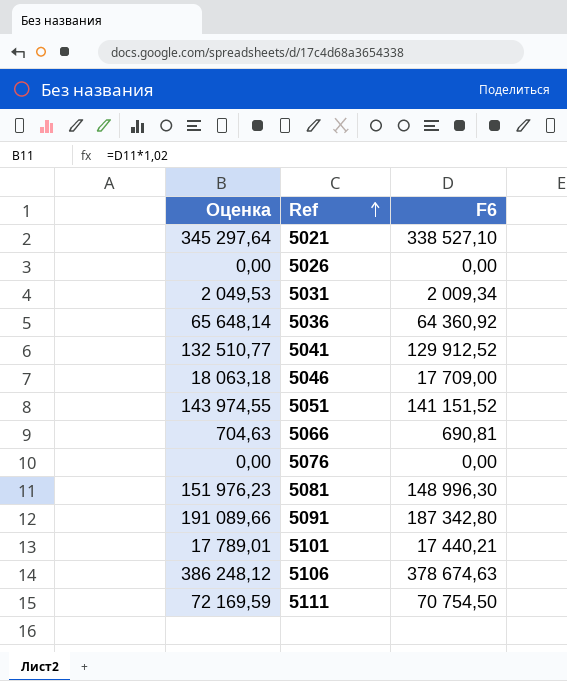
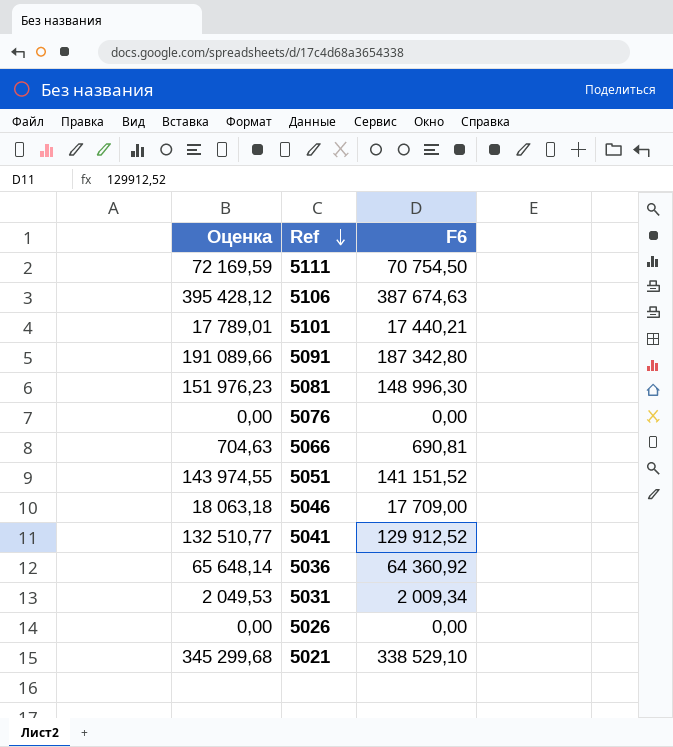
row order: Ref ascending -> Ref descending
5106 | Оценка: 386 248,12 -> 395 428,12
5106 | F6: 378 674,63 -> 387 674,63
5021 | Оценка: 345 297,64 -> 345 299,68
5021 | F6: 338 527,10 -> 338 529,10

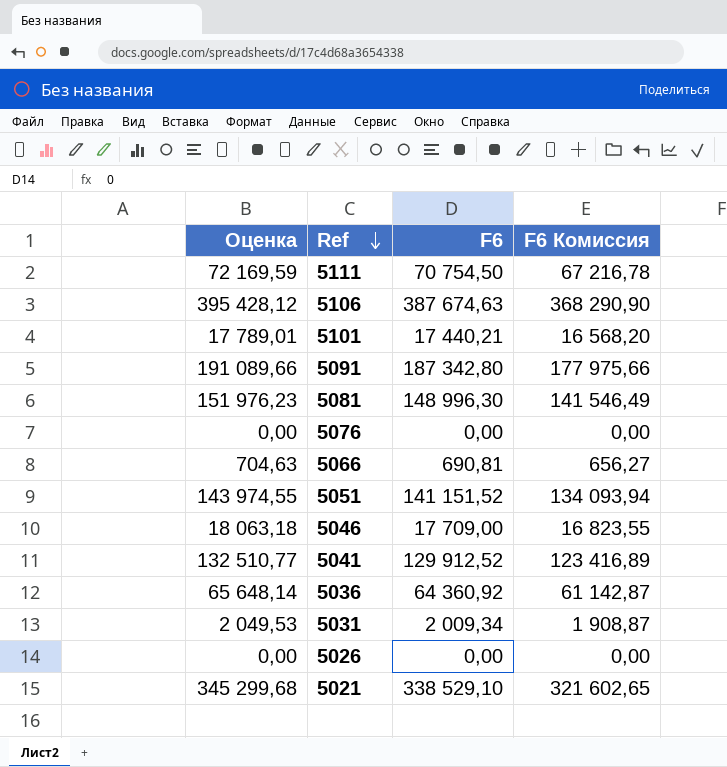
column F6 Комиссия | formula: none -> [F6] * 0,95

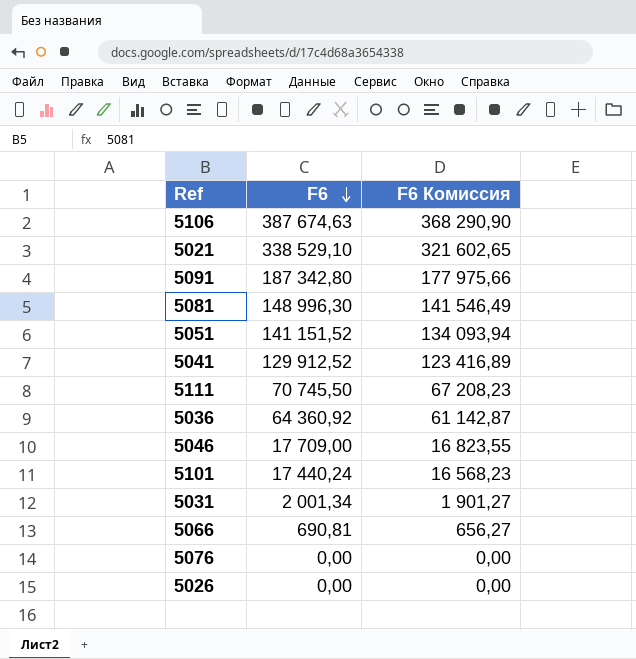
row order: Ref descending -> F6 descending
column Оценка | formula: [F6] * 1,02 -> none
5111 | F6: 70 754,50 -> 70 745,50
5111 | F6 Комиссия: 67 216,78 -> 67 208,23
5101 | F6: 17 440,21 -> 17 440,24
5101 | F6 Комиссия: 16 568,20 -> 16 568,23
5031 | F6: 2 009,34 -> 2 001,34
5031 | F6 Комиссия: 1 908,87 -> 1 901,27

